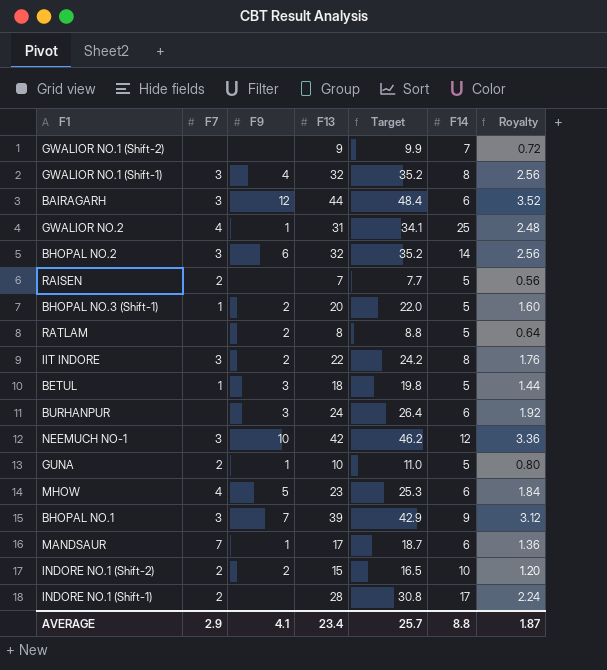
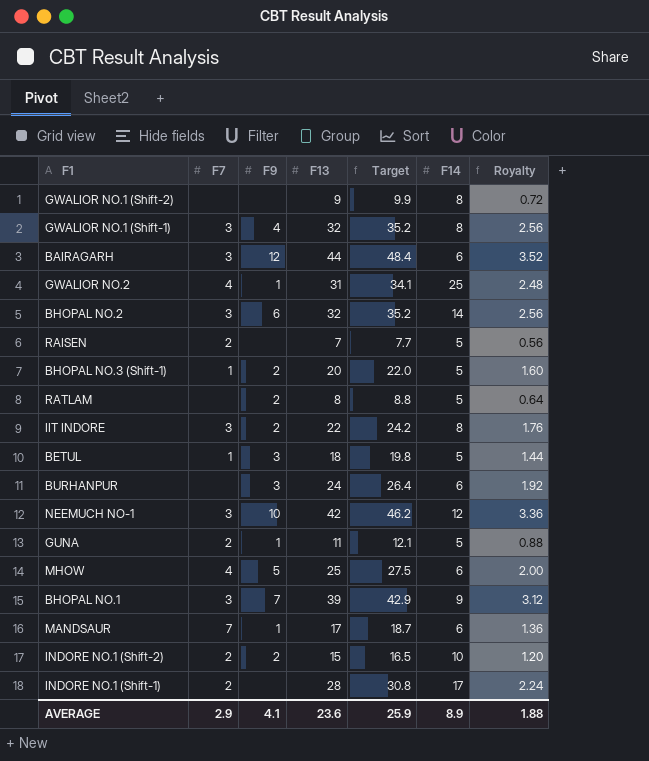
GWALIOR NO.1 (Shift-2) | F14: 7 -> 8
GUNA | F13: 10 -> 11
GUNA | Target: 11.0 -> 12.1
GUNA | Royalty: 0.80 -> 0.88
MHOW | F13: 23 -> 25
MHOW | Target: 25.3 -> 27.5
MHOW | Royalty: 1.84 -> 2.00
AVERAGE | F13: 23.4 -> 23.6
AVERAGE | Target: 25.7 -> 25.9
AVERAGE | F14: 8.8 -> 8.9
AVERAGE | Royalty: 1.87 -> 1.88

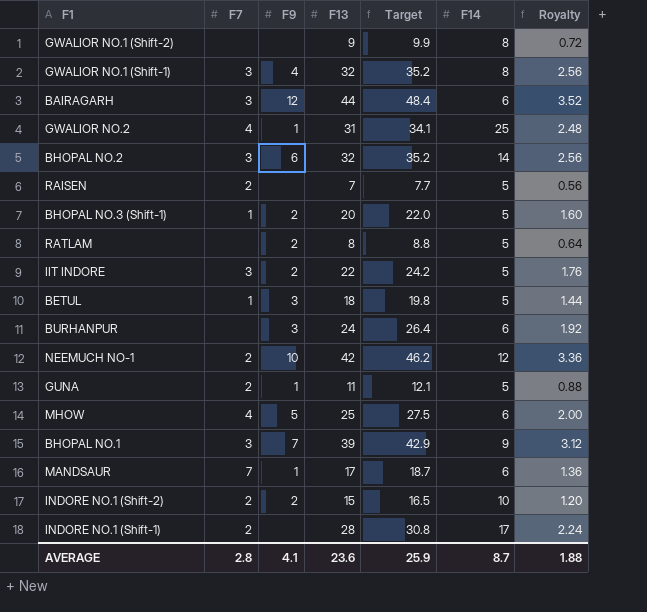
IIT INDORE | F14: 8 -> 5
NEEMUCH NO-1 | F7: 3 -> 2
AVERAGE | F7: 2.9 -> 2.8
AVERAGE | F14: 8.9 -> 8.7

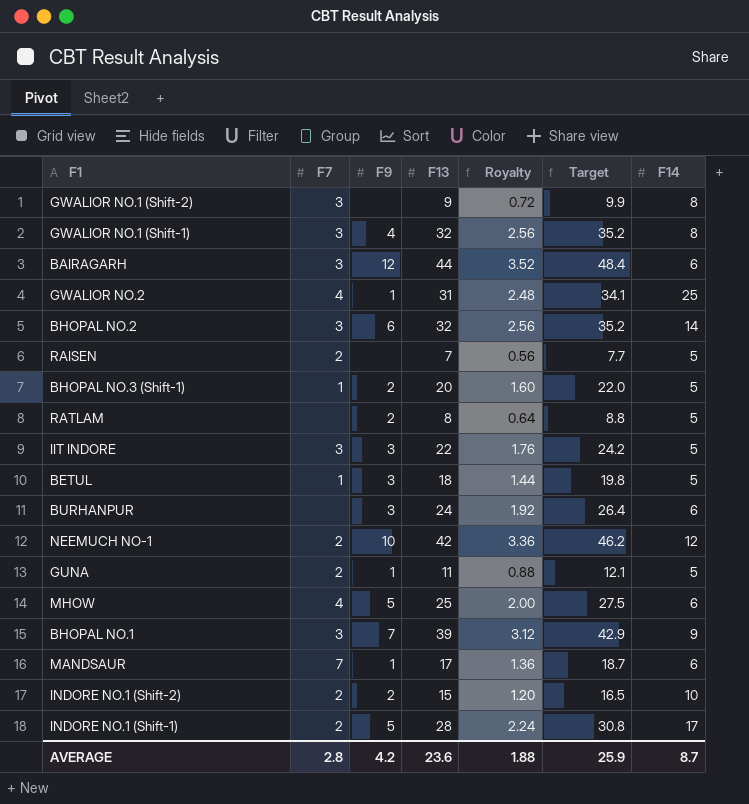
column Royalty | position: 7 -> 5
GWALIOR NO.1 (Shift-2) | F7: none -> 3
IIT INDORE | F9: 2 -> 3
INDORE NO.1 (Shift-1) | F9: none -> 5
AVERAGE | F9: 4.1 -> 4.2

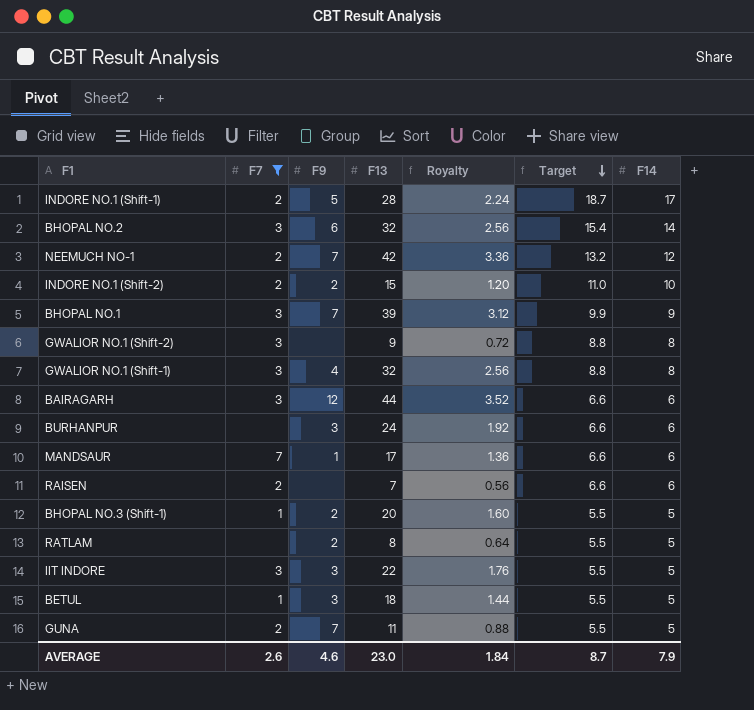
filter: none -> F7 != 4
row order: none -> Target descending
column Target | formula: [F13] * 1.1 -> [F14] * 1.1
NEEMUCH NO-1 | F9: 10 -> 7
RAISEN | F14: 5 -> 6
GUNA | F9: 1 -> 7
AVERAGE | F7: 2.8 -> 2.6
AVERAGE | F9: 4.2 -> 4.6
AVERAGE | F13: 23.6 -> 23.0
AVERAGE | Royalty: 1.88 -> 1.84
AVERAGE | Target: 25.9 -> 8.7
AVERAGE | F14: 8.7 -> 7.9

